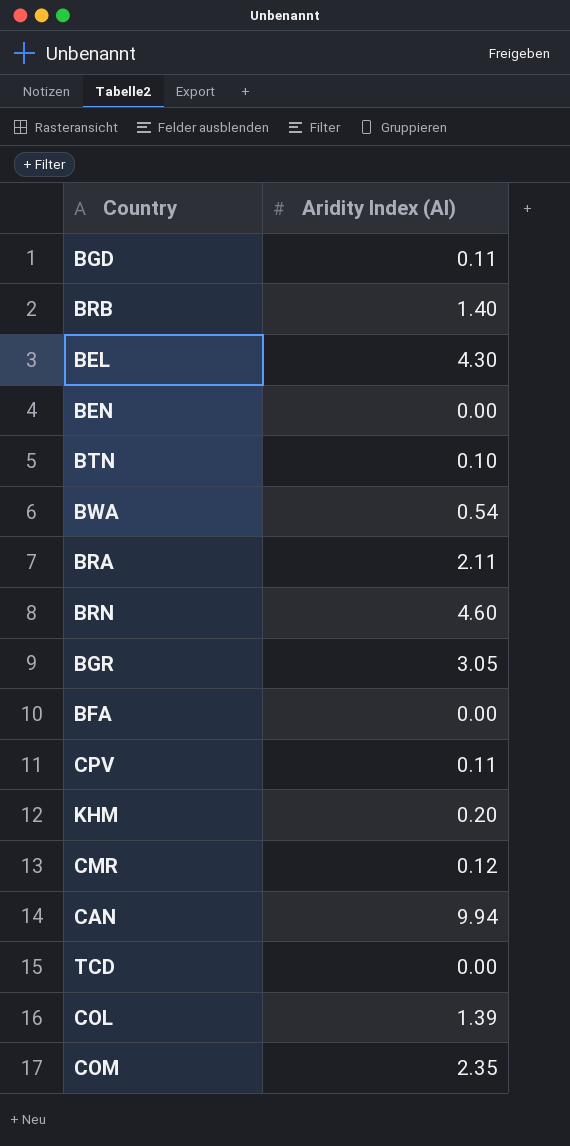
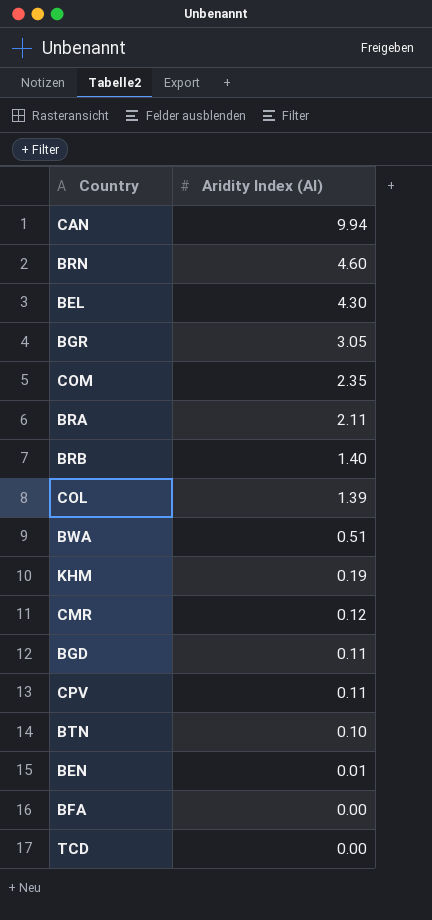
row order: none -> Aridity Index (AI) descending
BWA | Aridity Index (AI): 0.54 -> 0.51
KHM | Aridity Index (AI): 0.20 -> 0.19
BEN | Aridity Index (AI): 0.00 -> 0.01

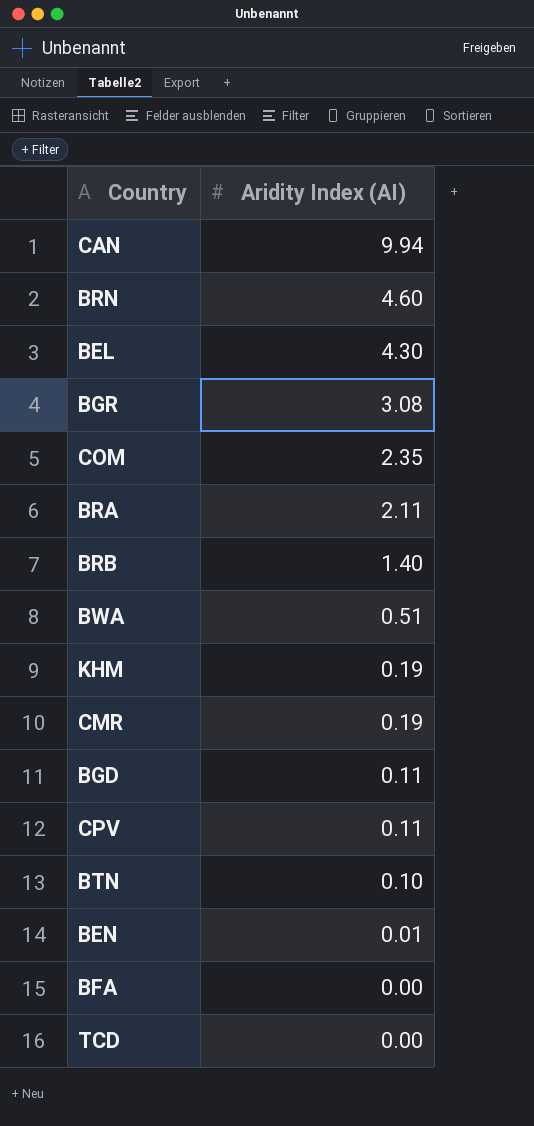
row COL: 1.39 -> none
BGR | Aridity Index (AI): 3.05 -> 3.08
CMR | Aridity Index (AI): 0.12 -> 0.19

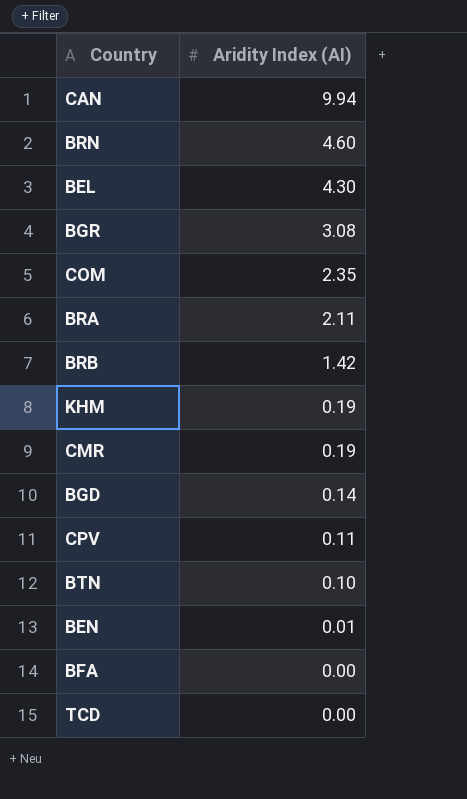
row BWA: 0.51 -> none
BRB | Aridity Index (AI): 1.40 -> 1.42
BGD | Aridity Index (AI): 0.11 -> 0.14

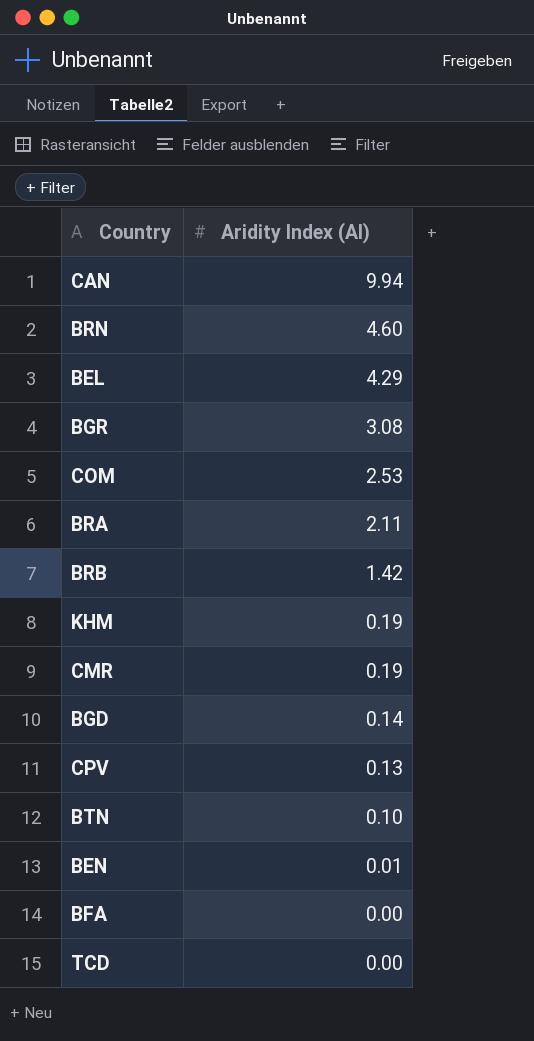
BEL | Aridity Index (AI): 4.30 -> 4.29
COM | Aridity Index (AI): 2.35 -> 2.53
CPV | Aridity Index (AI): 0.11 -> 0.13

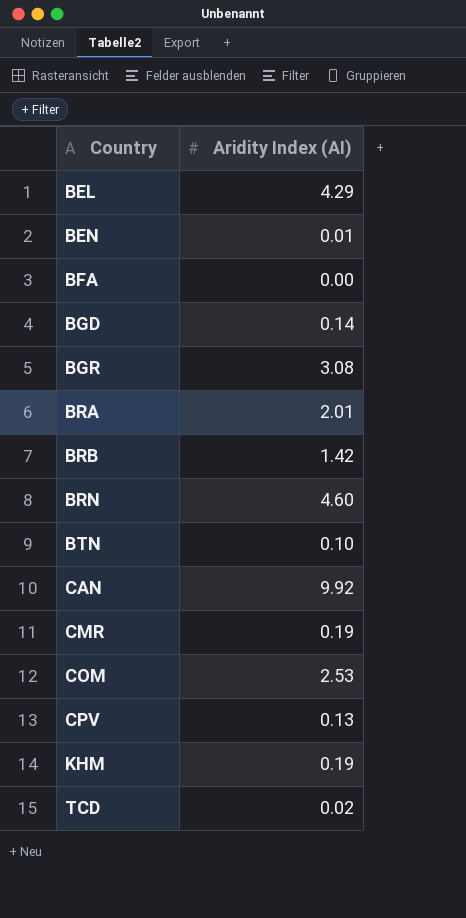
row order: Aridity Index (AI) descending -> Country ascending
BRA | Aridity Index (AI): 2.11 -> 2.01
CAN | Aridity Index (AI): 9.94 -> 9.92
TCD | Aridity Index (AI): 0.00 -> 0.02

